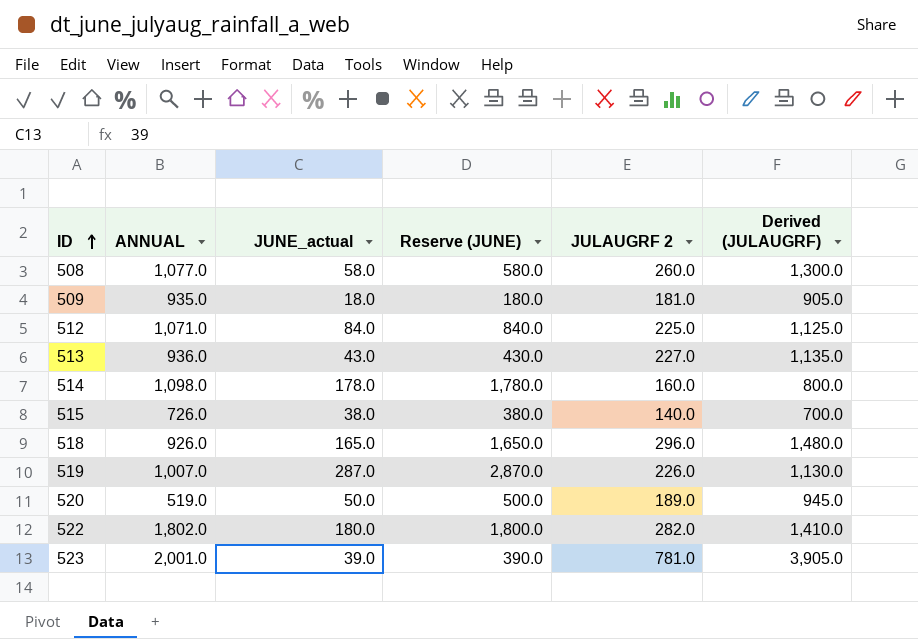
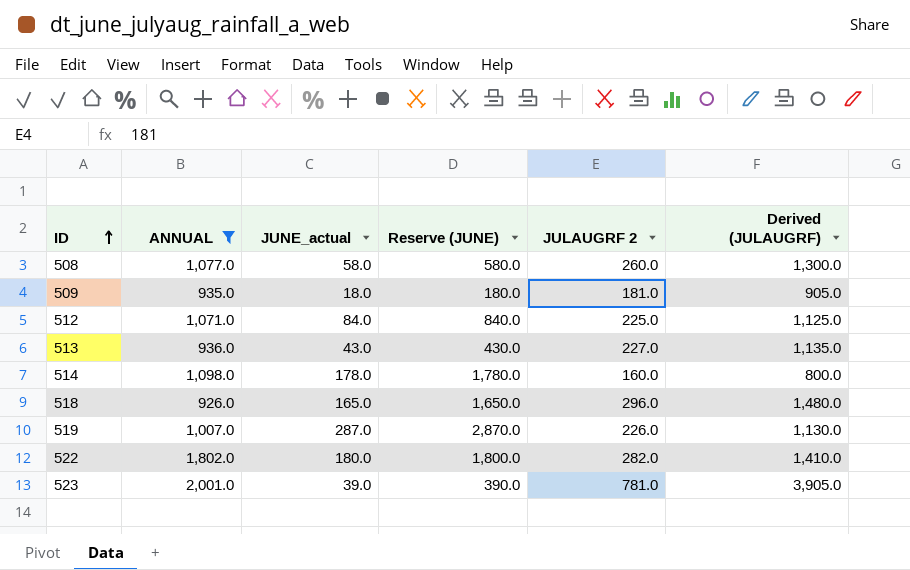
filter: none -> ANNUAL >= 926.0

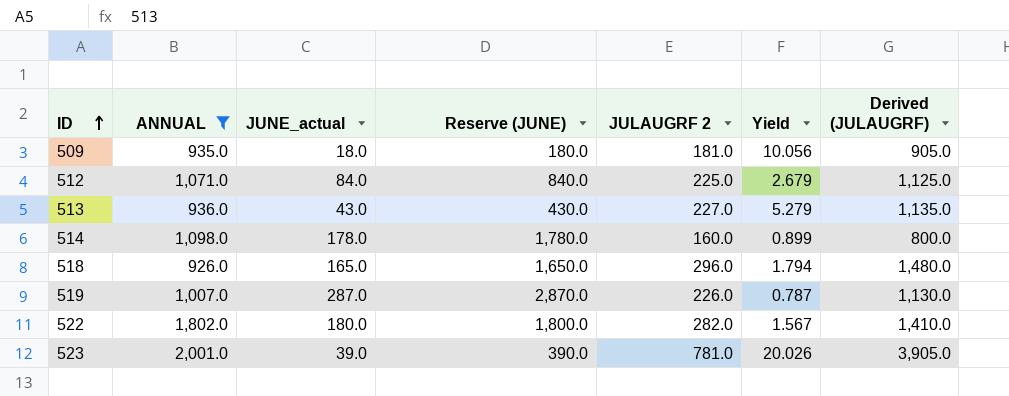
column Yield | formula: none -> [JULAUGRF 2] / [JUNE_actual]
row 508: 1,077.0 | 58.0 | 580.0 | 260.0 | 1,300.0 -> none

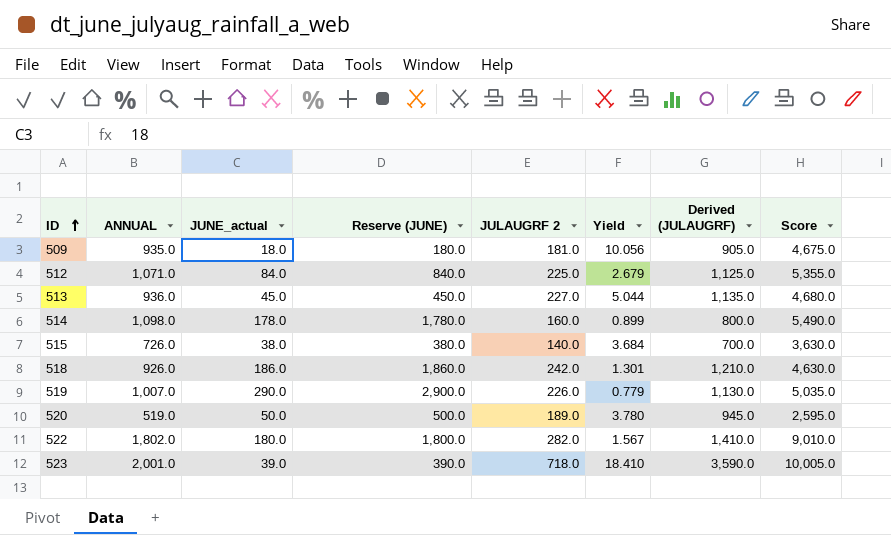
filter: ANNUAL >= 926.0 -> none
column Score | formula: none -> [ANNUAL] * 5
513 | JUNE_actual: 43.0 -> 45.0
513 | Reserve (JUNE): 430.0 -> 450.0
513 | Yield: 5.279 -> 5.044
518 | JUNE_actual: 165.0 -> 186.0
518 | Reserve (JUNE): 1,650.0 -> 1,860.0
518 | JULAUGRF 2: 296.0 -> 242.0
518 | Yield: 1.794 -> 1.301
518 | Derived (JULAUGRF): 1,480.0 -> 1,210.0
519 | JUNE_actual: 287.0 -> 290.0
519 | Reserve (JUNE): 2,870.0 -> 2,900.0
519 | Yield: 0.787 -> 0.779
523 | JULAUGRF 2: 781.0 -> 718.0
523 | Yield: 20.026 -> 18.410
523 | Derived (JULAUGRF): 3,905.0 -> 3,590.0

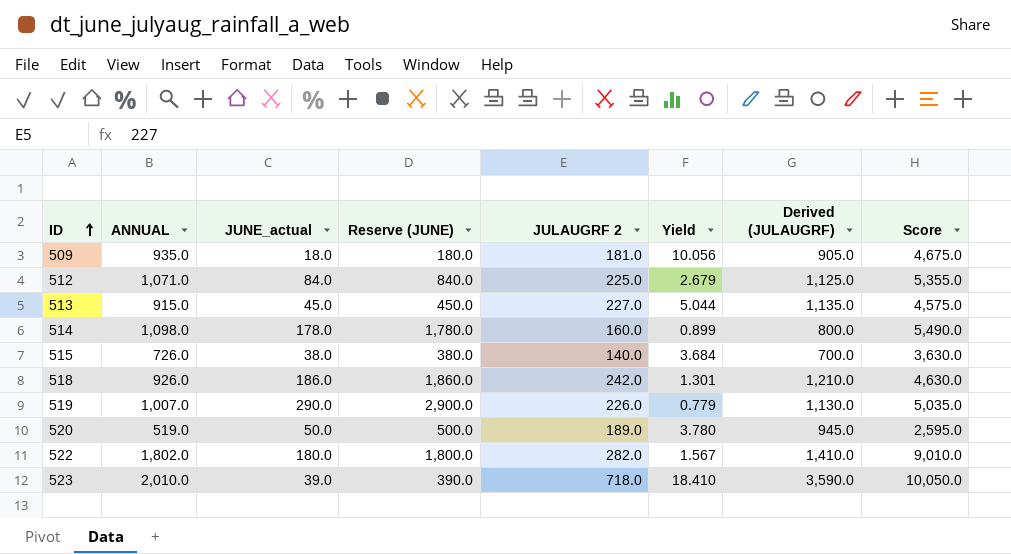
513 | ANNUAL: 936.0 -> 915.0
513 | Score: 4,680.0 -> 4,575.0
523 | ANNUAL: 2,001.0 -> 2,010.0
523 | Score: 10,005.0 -> 10,050.0

